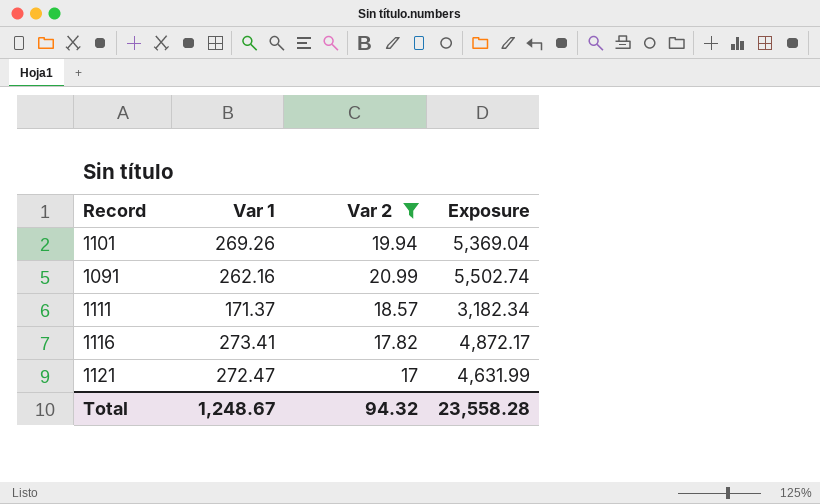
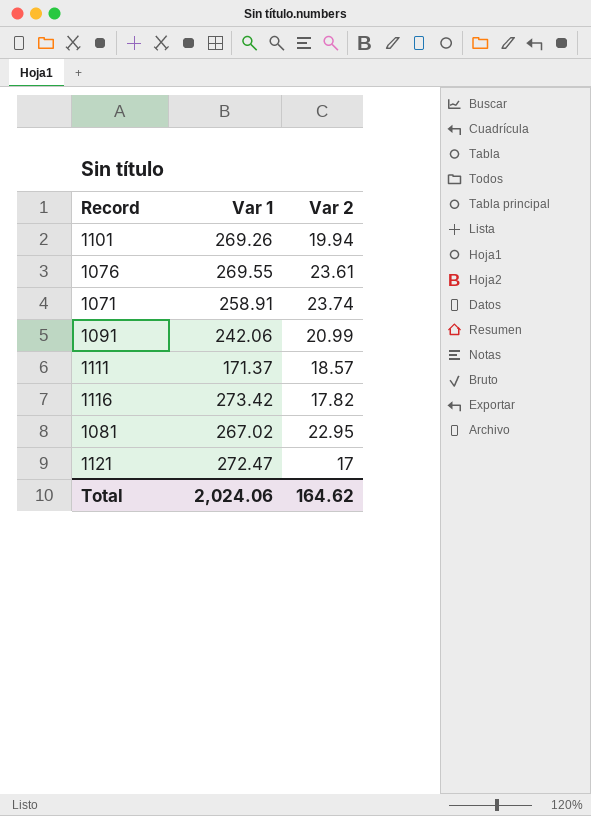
filter: Var 2 <= 20.99 -> none
column Exposure | formula: [Var 1] * [Var 2] -> none
1091 | Var 1: 262.16 -> 242.06
1116 | Var 1: 273.41 -> 273.42
Total | Var 1: 1,248.67 -> 2,024.06
Total | Var 2: 94.32 -> 164.62

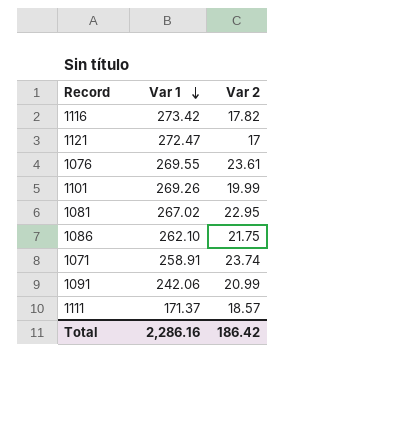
row order: none -> Var 1 descending
1101 | Var 2: 19.94 -> 19.99
row 1086: none -> 262.10 | 21.75
Total | Var 1: 2,024.06 -> 2,286.16
Total | Var 2: 164.62 -> 186.42

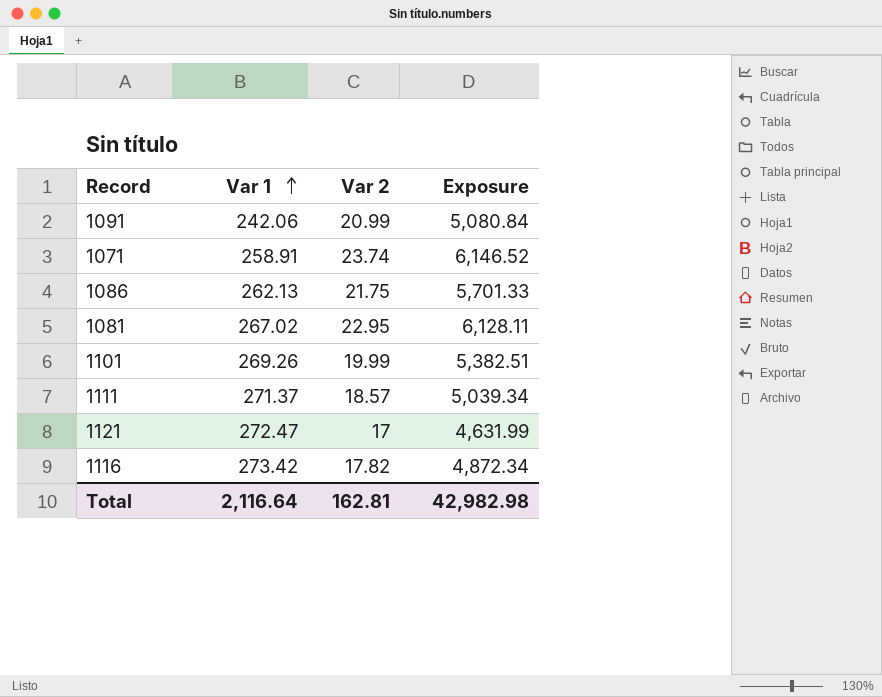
row order: Var 1 descending -> Var 1 ascending
column Exposure | formula: none -> [Var 1] * [Var 2]
row 1076: 269.55 | 23.61 -> none
1086 | Var 1: 262.10 -> 262.13
1111 | Var 1: 171.37 -> 271.37
Total | Var 1: 2,286.16 -> 2,116.64
Total | Var 2: 186.42 -> 162.81

